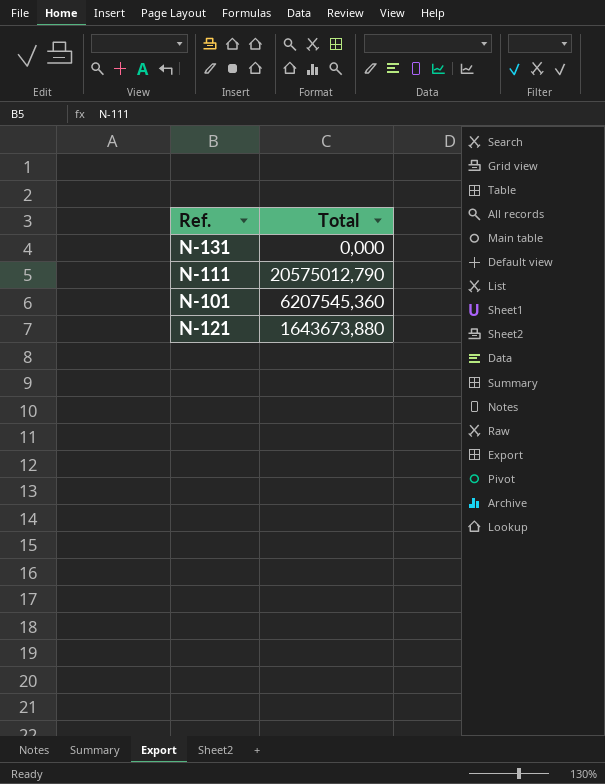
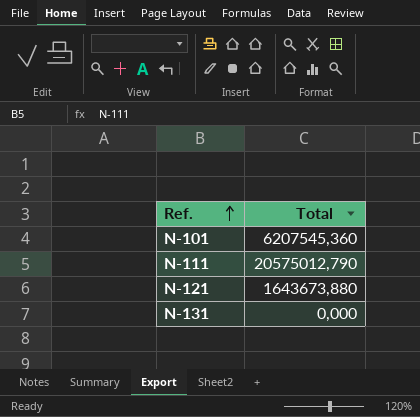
row order: none -> Ref. ascending

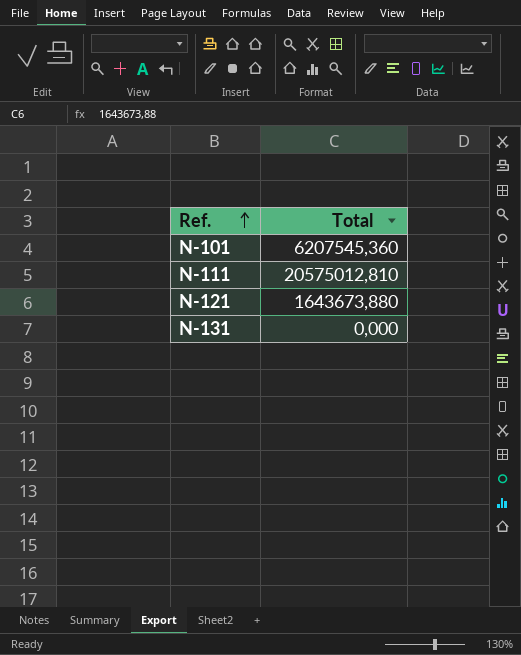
N-111 | Total: 20575012,790 -> 20575012,810

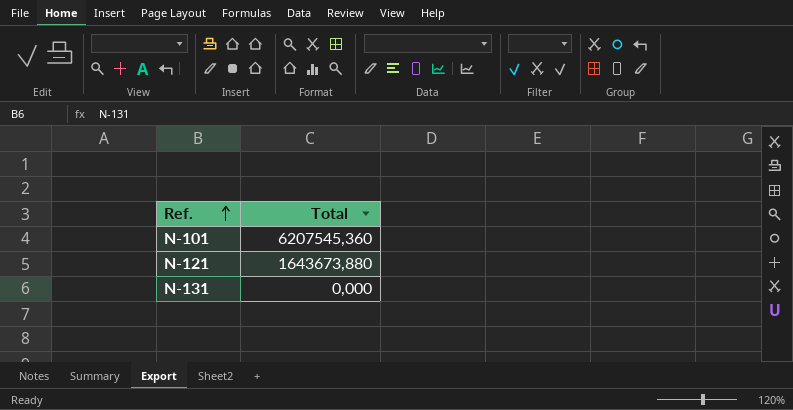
row N-111: 20575012,810 -> none

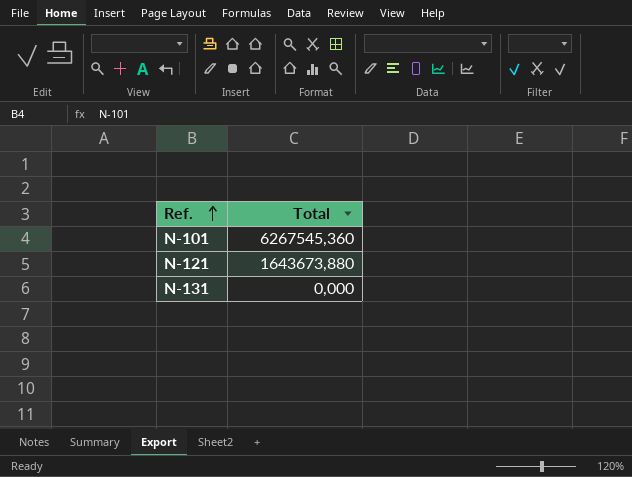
N-101 | Total: 6207545,360 -> 6267545,360

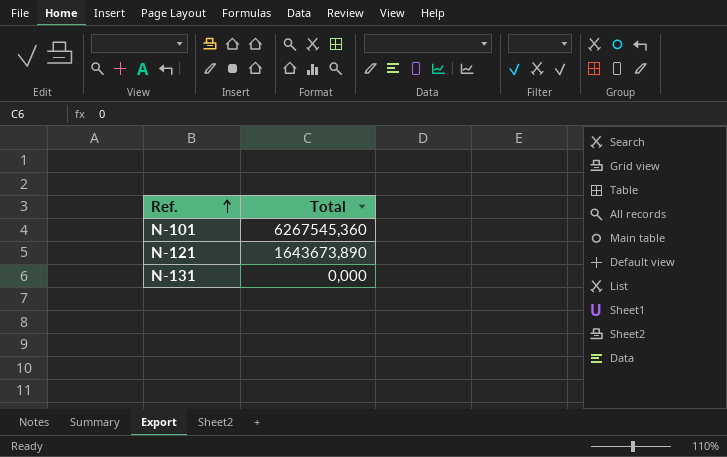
N-121 | Total: 1643673,880 -> 1643673,890

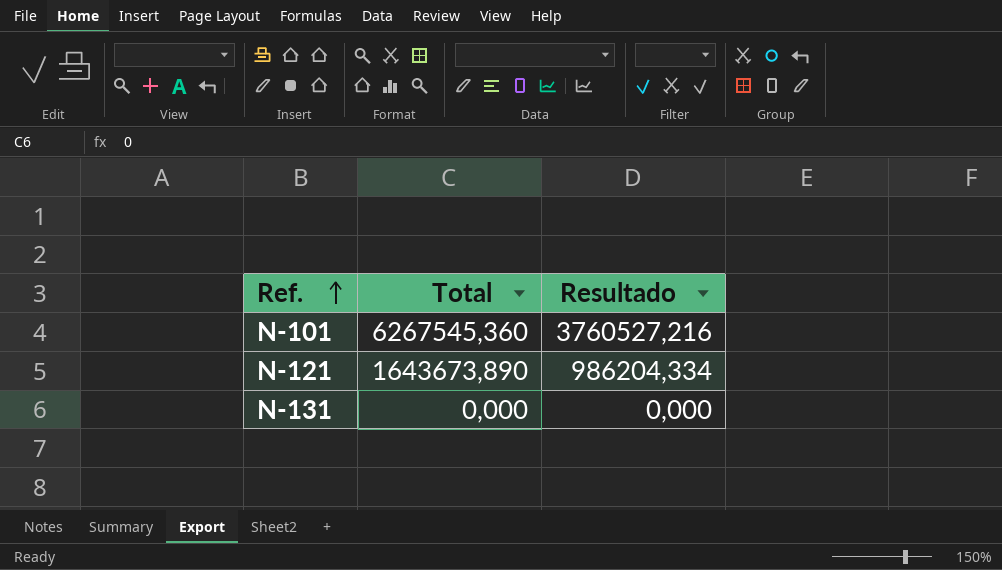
column Resultado | formula: none -> [Total] * 0,6

